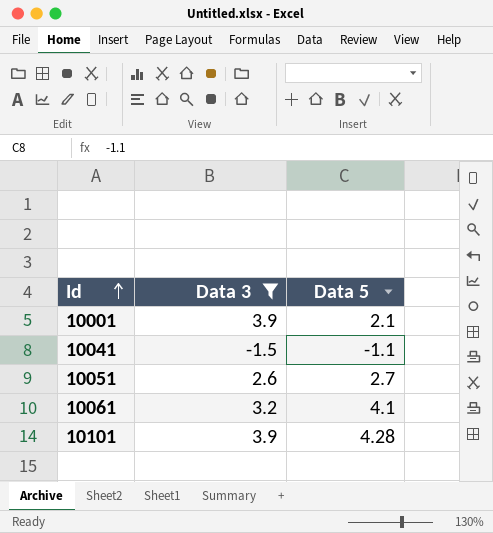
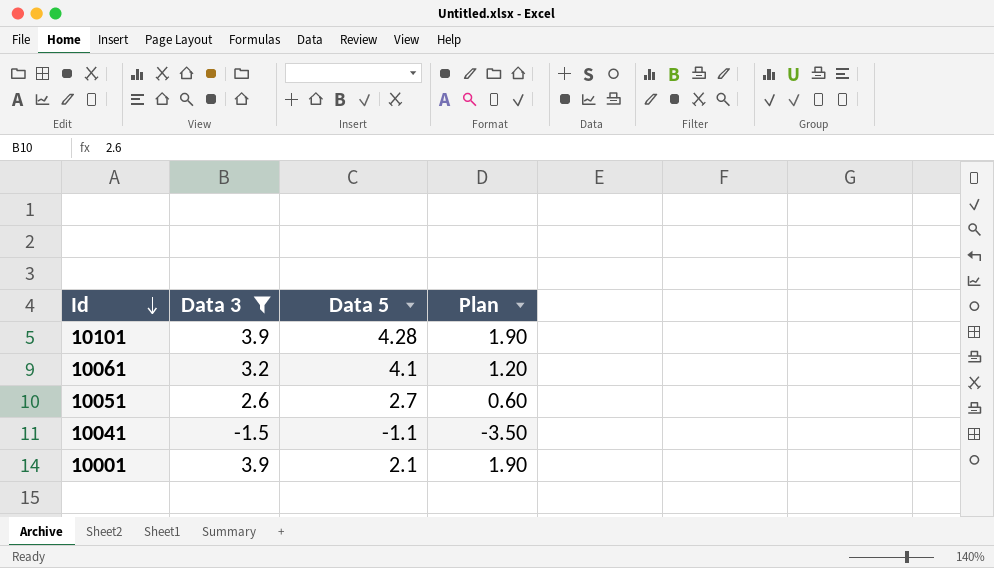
row order: Id ascending -> Id descending
column Plan | formula: none -> [Data 3] - 2

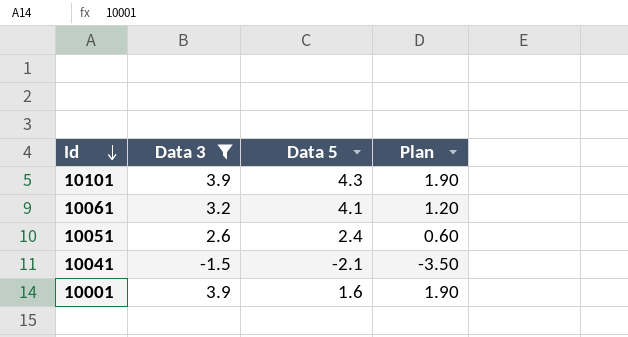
10101 | Data 5: 4.28 -> 4.3
10051 | Data 5: 2.7 -> 2.4
10041 | Data 5: -1.1 -> -2.1
10001 | Data 5: 2.1 -> 1.6

